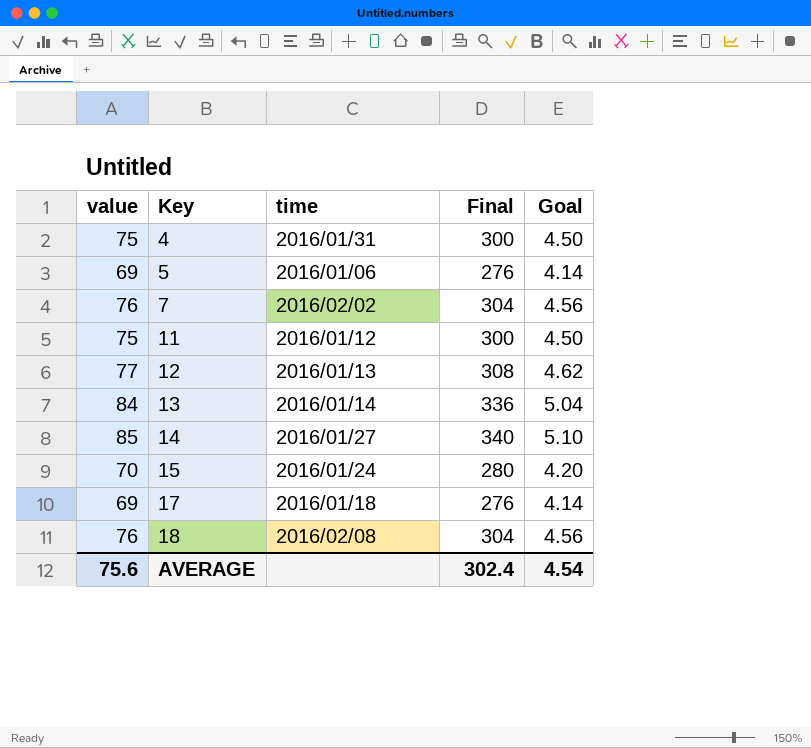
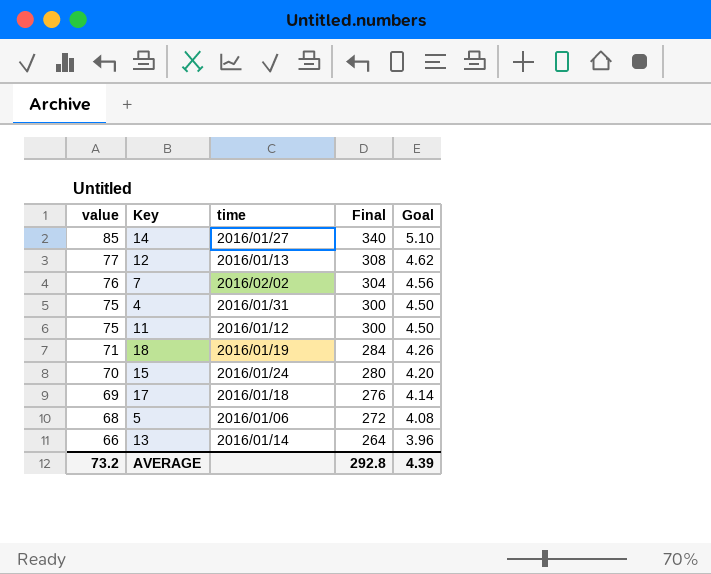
row order: Key ascending -> value descending
18 | value: 76 -> 71
18 | time: 2016/02/08 -> 2016/01/19
18 | Final: 304 -> 284
18 | Goal: 4.56 -> 4.26
5 | value: 69 -> 68
5 | Final: 276 -> 272
5 | Goal: 4.14 -> 4.08
13 | value: 84 -> 66
13 | Final: 336 -> 264
13 | Goal: 5.04 -> 3.96
AVERAGE | value: 75.6 -> 73.2
AVERAGE | Final: 302.4 -> 292.8
AVERAGE | Goal: 4.54 -> 4.39

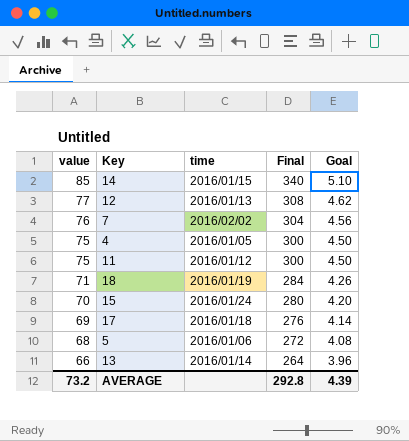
14 | time: 2016/01/27 -> 2016/01/15
4 | time: 2016/01/31 -> 2016/01/05

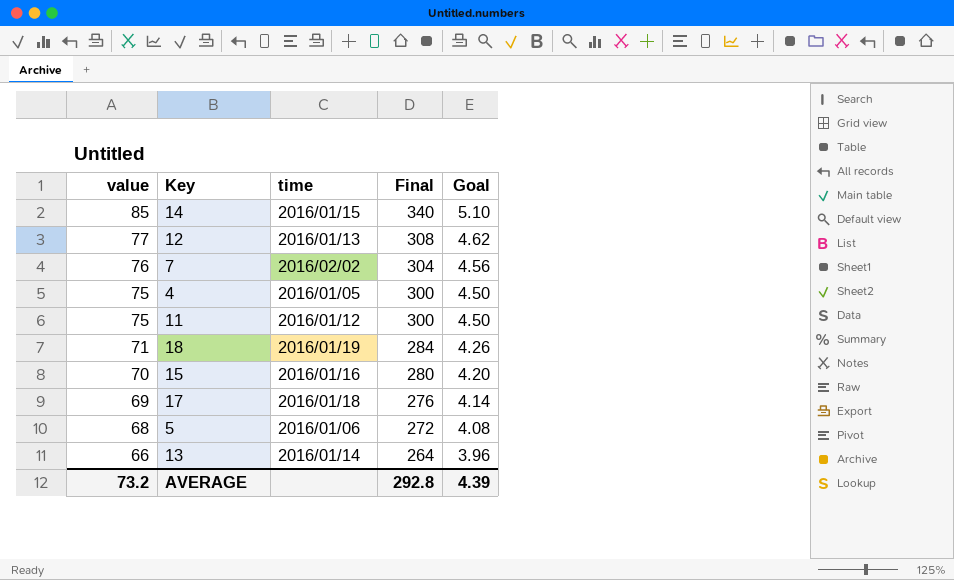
15 | time: 2016/01/24 -> 2016/01/16

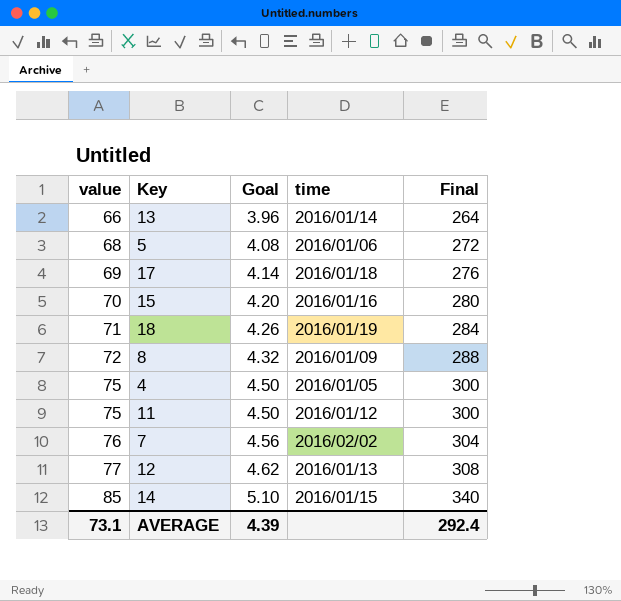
row order: value descending -> value ascending
column Goal | position: 5 -> 3
row 8: none -> 72 | 4.32 | 2016/01/09 | 288
AVERAGE | value: 73.2 -> 73.1
AVERAGE | Final: 292.8 -> 292.4

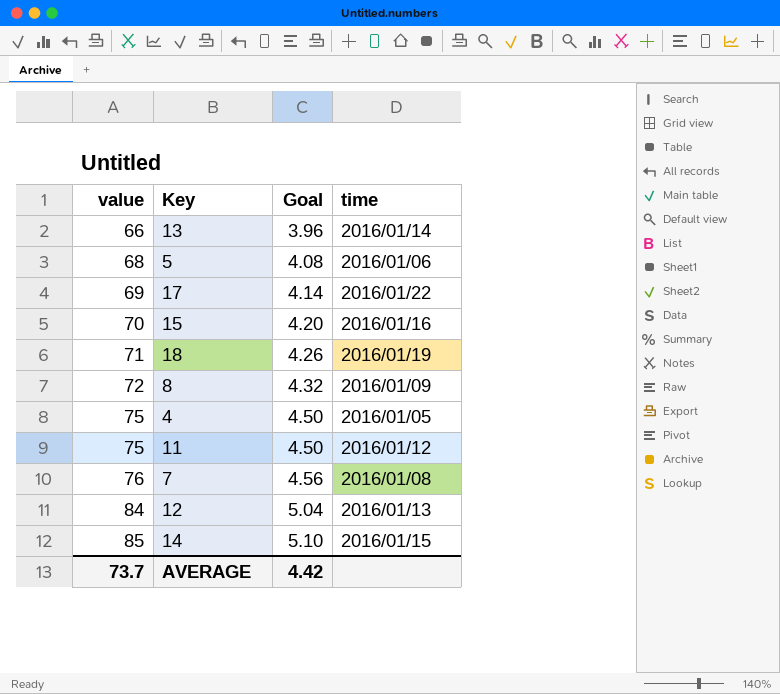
column Final | formula: [value] * 4 -> none
17 | time: 2016/01/18 -> 2016/01/22
7 | time: 2016/02/02 -> 2016/01/08
12 | value: 77 -> 84
12 | Goal: 4.62 -> 5.04
AVERAGE | value: 73.1 -> 73.7
AVERAGE | Goal: 4.39 -> 4.42

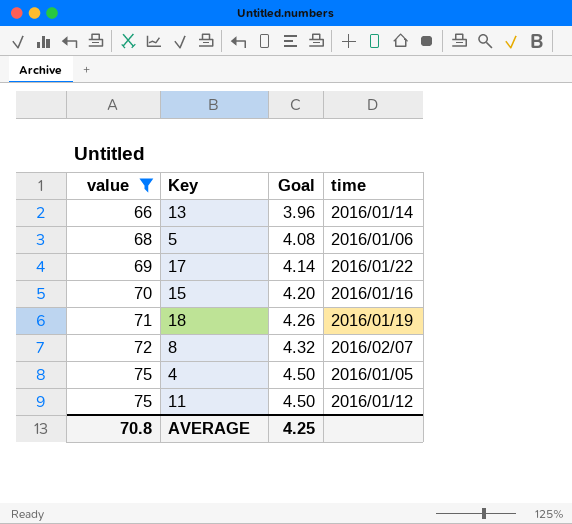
filter: none -> value <= 75
8 | time: 2016/01/09 -> 2016/02/07
AVERAGE | value: 73.7 -> 70.8
AVERAGE | Goal: 4.42 -> 4.25

